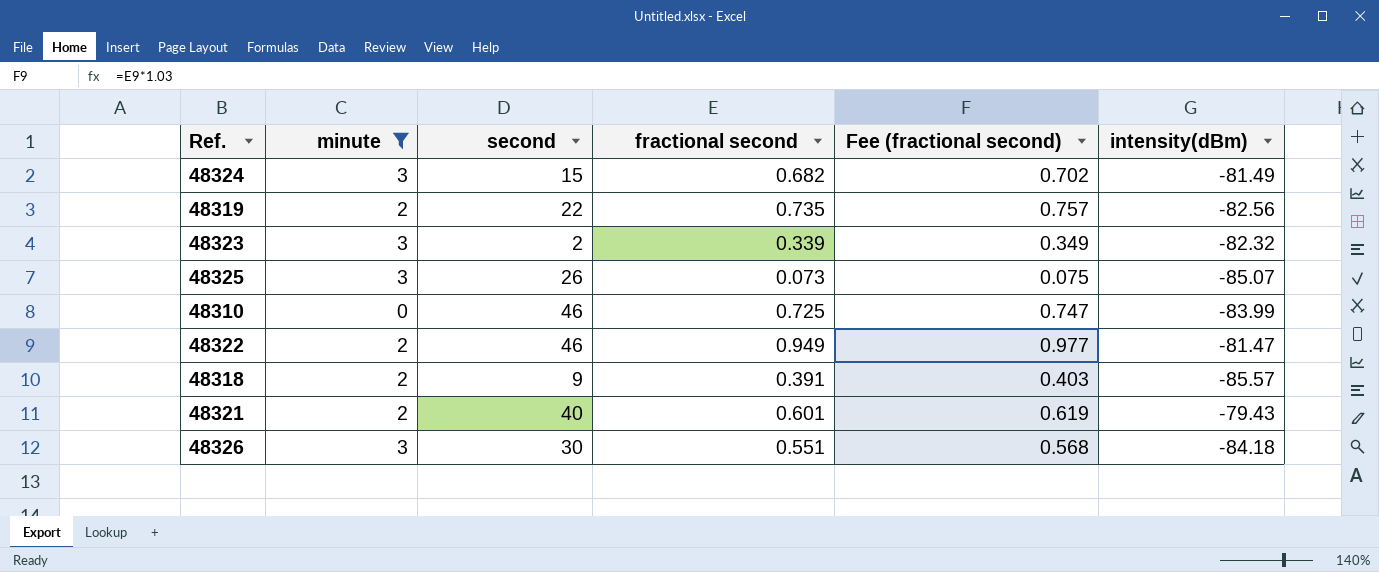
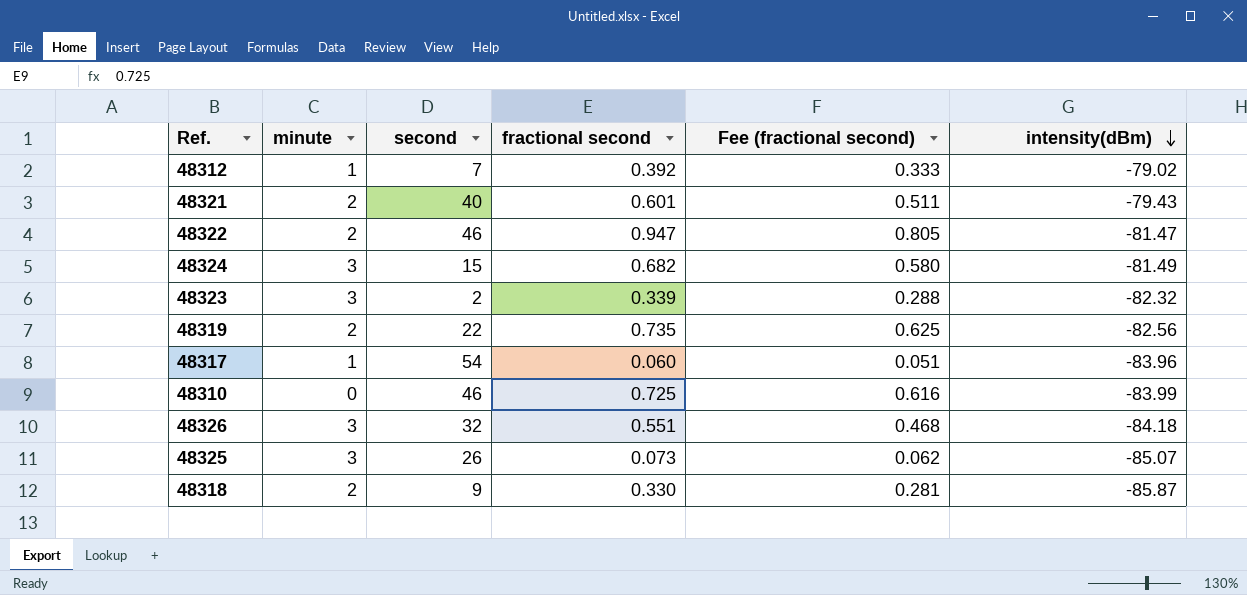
filter: minute != 1 -> none
row order: none -> intensity(dBm) descending
column Fee (fractional second) | formula: [fractional second] * 1.03 -> [fractional second] * 0.85
48322 | fractional second: 0.949 -> 0.947
48326 | second: 30 -> 32
48318 | fractional second: 0.391 -> 0.330
48318 | intensity(dBm): -85.57 -> -85.87

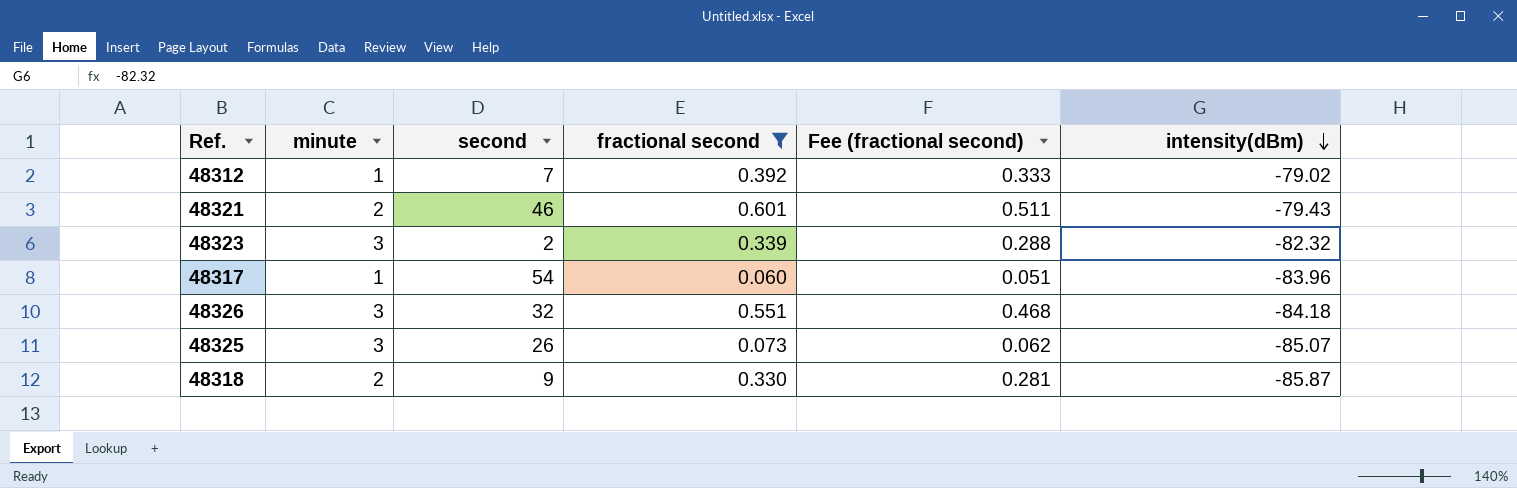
filter: none -> fractional second <= 0.601
48321 | second: 40 -> 46

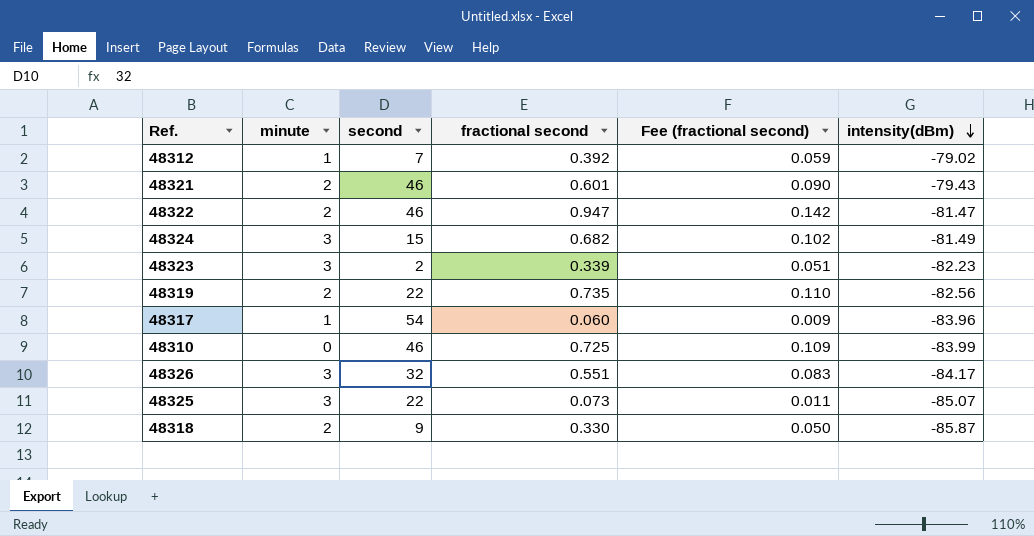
filter: fractional second <= 0.601 -> none
column Fee (fractional second) | formula: [fractional second] * 0.85 -> [fractional second] * 0.15
48323 | intensity(dBm): -82.32 -> -82.23
48326 | intensity(dBm): -84.18 -> -84.17
48325 | second: 26 -> 22

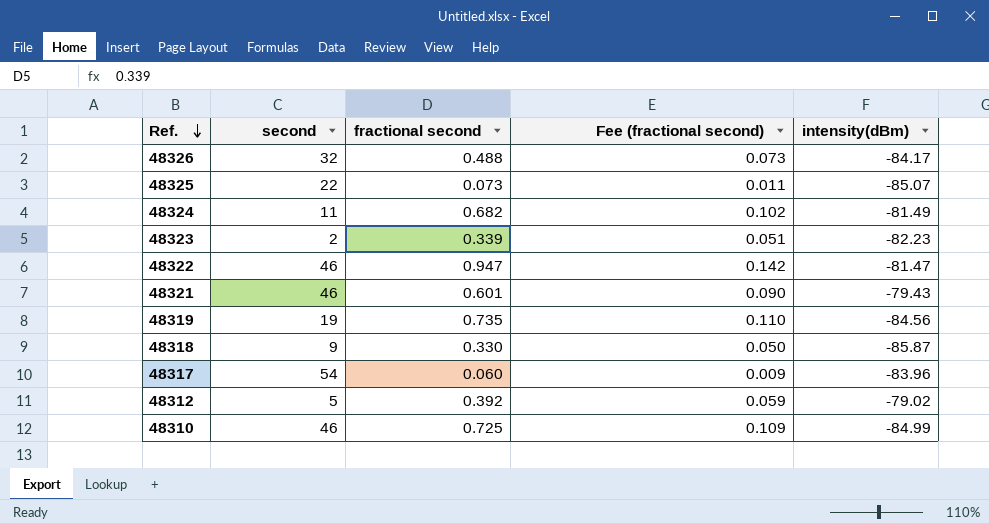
row order: intensity(dBm) descending -> Ref. descending
column minute | position: 2 -> none
48326 | fractional second: 0.551 -> 0.488
48326 | Fee (fractional second): 0.083 -> 0.073
48324 | second: 15 -> 11
48319 | second: 22 -> 19
48319 | intensity(dBm): -82.56 -> -84.56
48312 | second: 7 -> 5
48310 | intensity(dBm): -83.99 -> -84.99

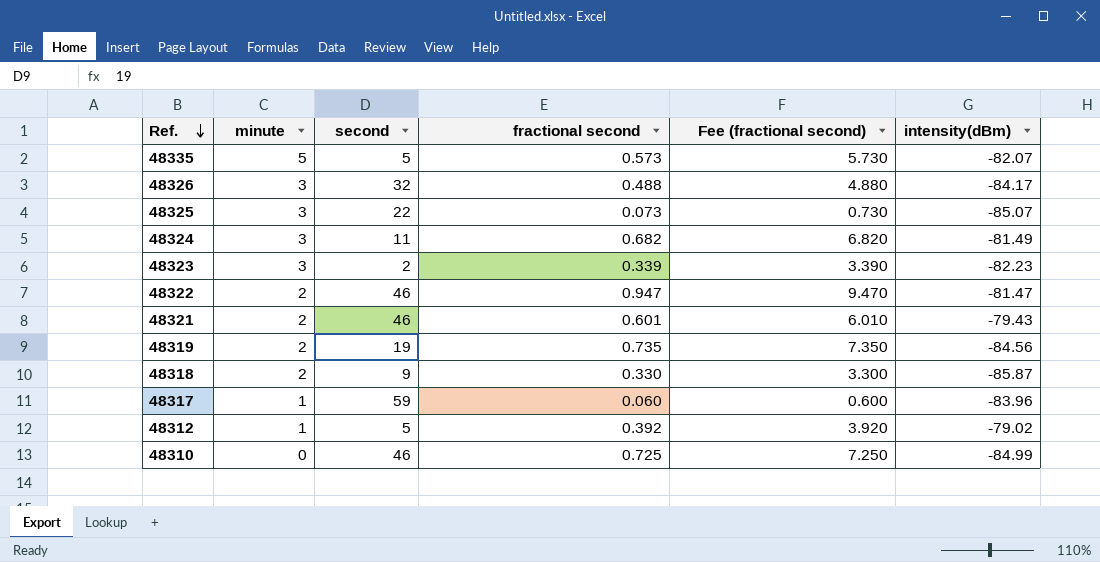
column minute | position: none -> 2
column Fee (fractional second) | formula: [fractional second] * 0.15 -> [fractional second] * 10
row 48335: none -> 5 | 5 | 0.573 | 5.730 | -82.07
48317 | second: 54 -> 59

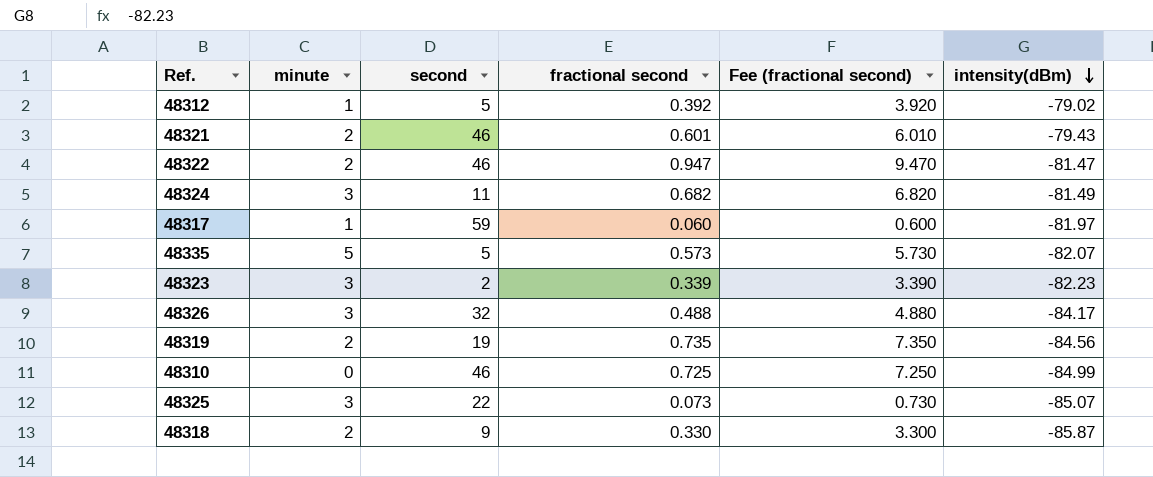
row order: Ref. descending -> intensity(dBm) descending
48317 | intensity(dBm): -83.96 -> -81.97

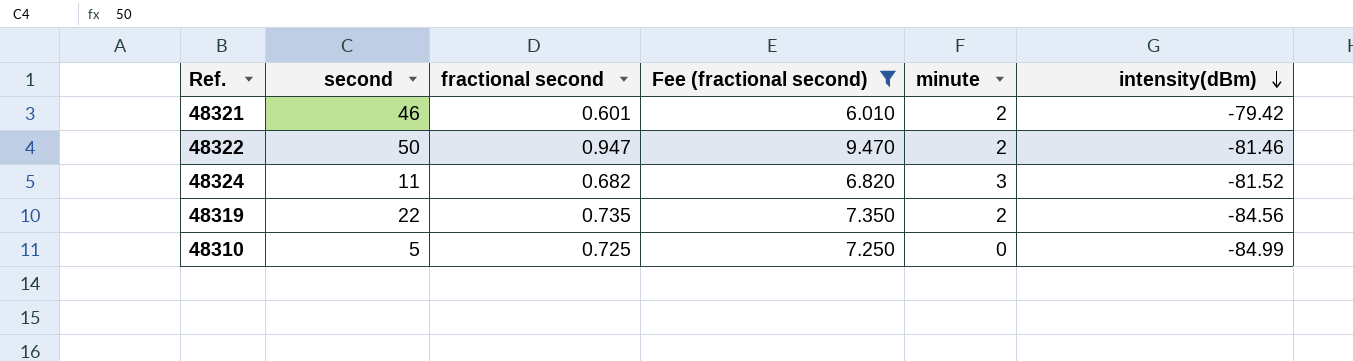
filter: none -> Fee (fractional second) >= 6.010
column minute | position: 2 -> 5
48321 | intensity(dBm): -79.43 -> -79.42
48322 | second: 46 -> 50
48322 | intensity(dBm): -81.47 -> -81.46
48324 | intensity(dBm): -81.49 -> -81.52
48319 | second: 19 -> 22
48310 | second: 46 -> 5

